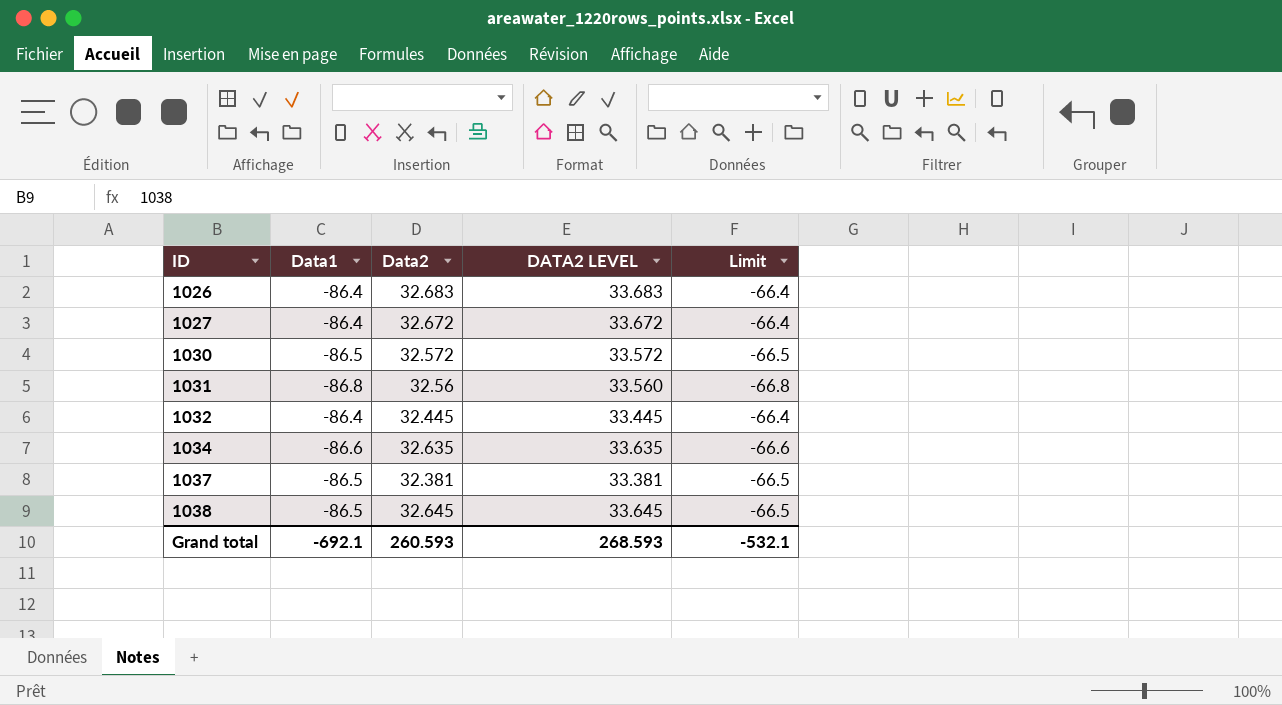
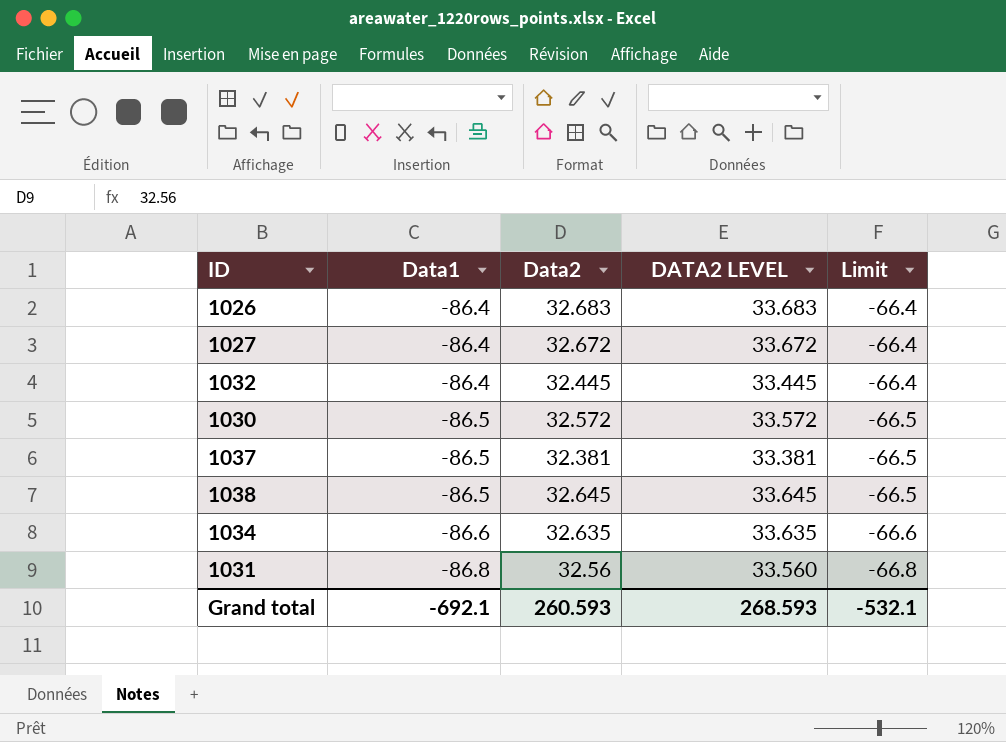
row order: ID ascending -> Data1 descending

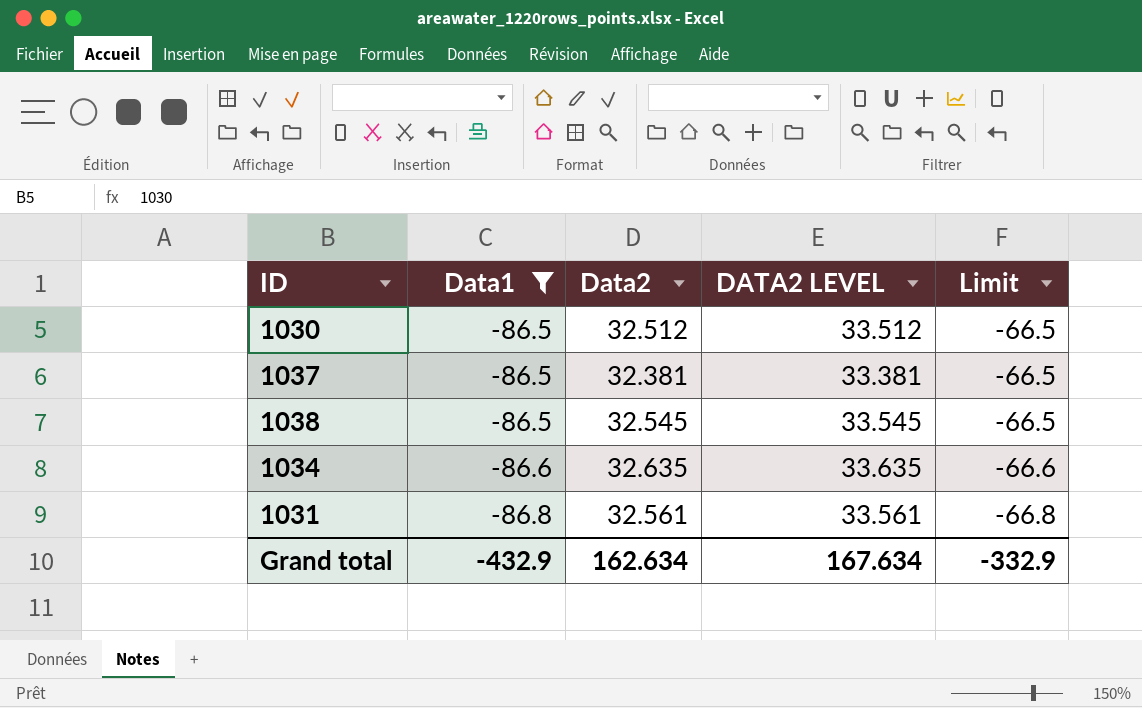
filter: none -> Data1 != -86.4
1030 | Data2: 32.572 -> 32.512
1030 | DATA2 LEVEL: 33.572 -> 33.512
1038 | Data2: 32.645 -> 32.545
1038 | DATA2 LEVEL: 33.645 -> 33.545
1031 | Data2: 32.56 -> 32.561
1031 | DATA2 LEVEL: 33.560 -> 33.561
Grand total | Data1: -692.1 -> -432.9
Grand total | Data2: 260.593 -> 162.634
Grand total | DATA2 LEVEL: 268.593 -> 167.634
Grand total | Limit: -532.1 -> -332.9

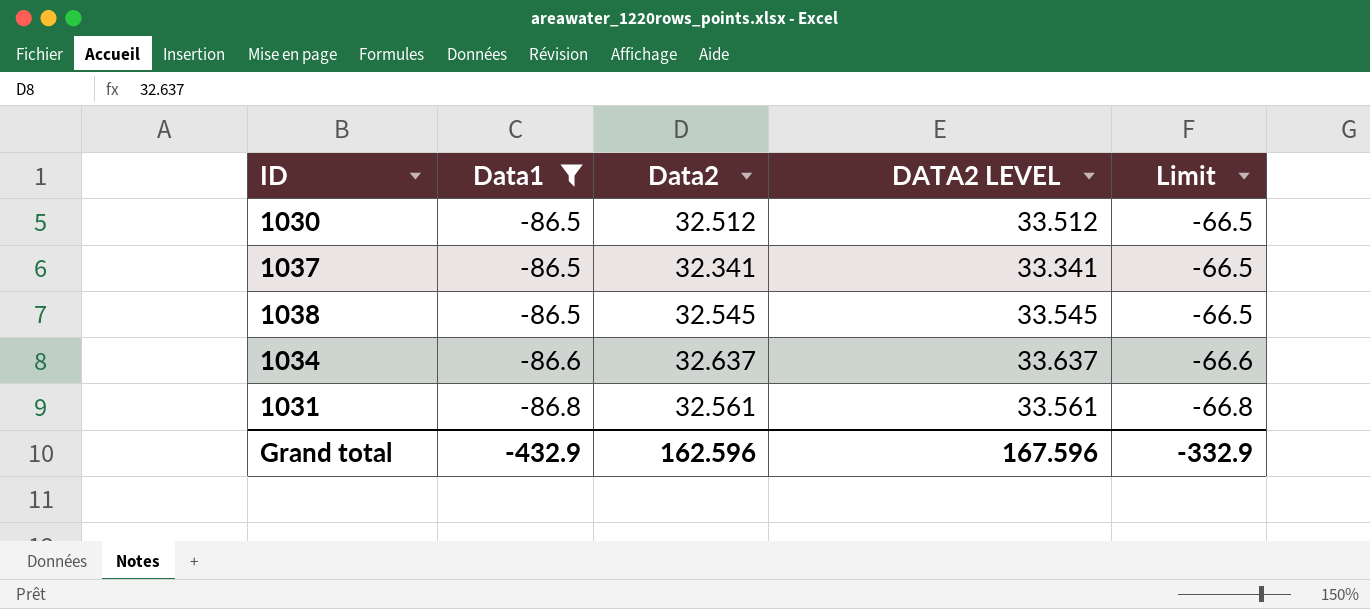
1037 | Data2: 32.381 -> 32.341
1037 | DATA2 LEVEL: 33.381 -> 33.341
1034 | Data2: 32.635 -> 32.637
1034 | DATA2 LEVEL: 33.635 -> 33.637
Grand total | Data2: 162.634 -> 162.596
Grand total | DATA2 LEVEL: 167.634 -> 167.596

